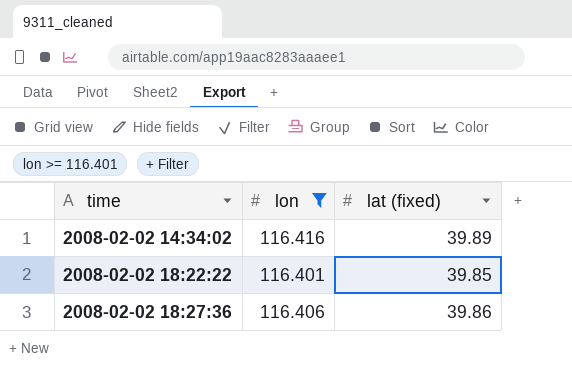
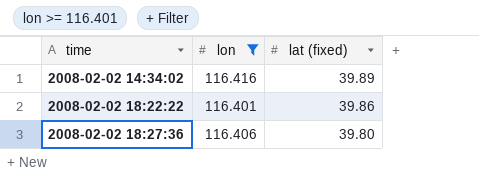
2008-02-02 18:22:22 | lat (fixed): 39.85 -> 39.86
2008-02-02 18:27:36 | lat (fixed): 39.86 -> 39.80

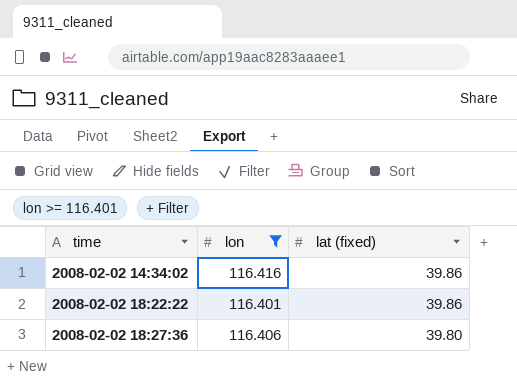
2008-02-02 14:34:02 | lat (fixed): 39.89 -> 39.86

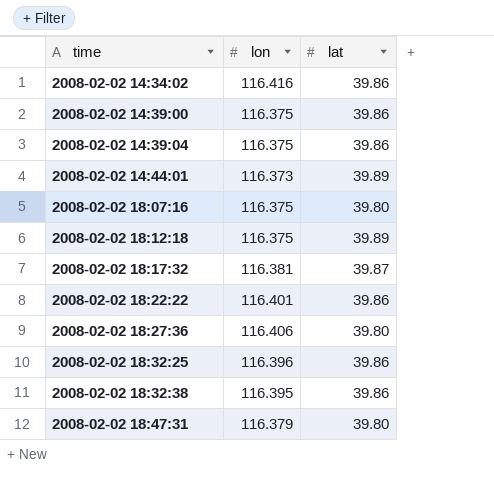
filter: lon >= 116.401 -> none
column name: lat (fixed) -> lat

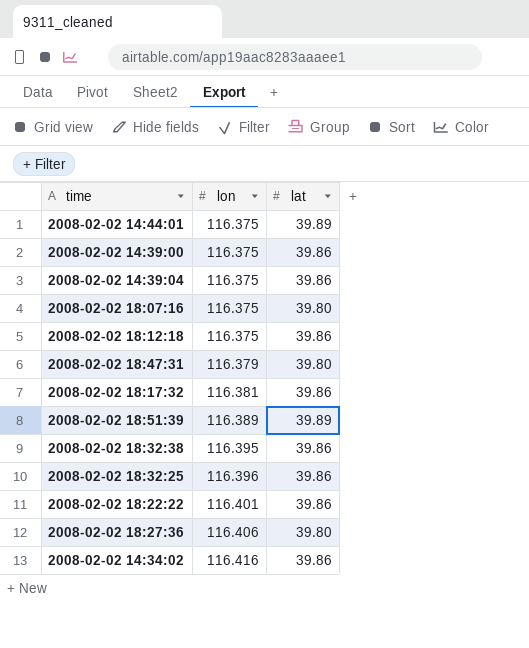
row order: time ascending -> lon ascending
2008-02-02 14:44:01 | lon: 116.373 -> 116.375
2008-02-02 18:12:18 | lat: 39.89 -> 39.86
2008-02-02 18:17:32 | lat: 39.87 -> 39.86
row 2008-02-02 18:51:39: none -> 116.389 | 39.89

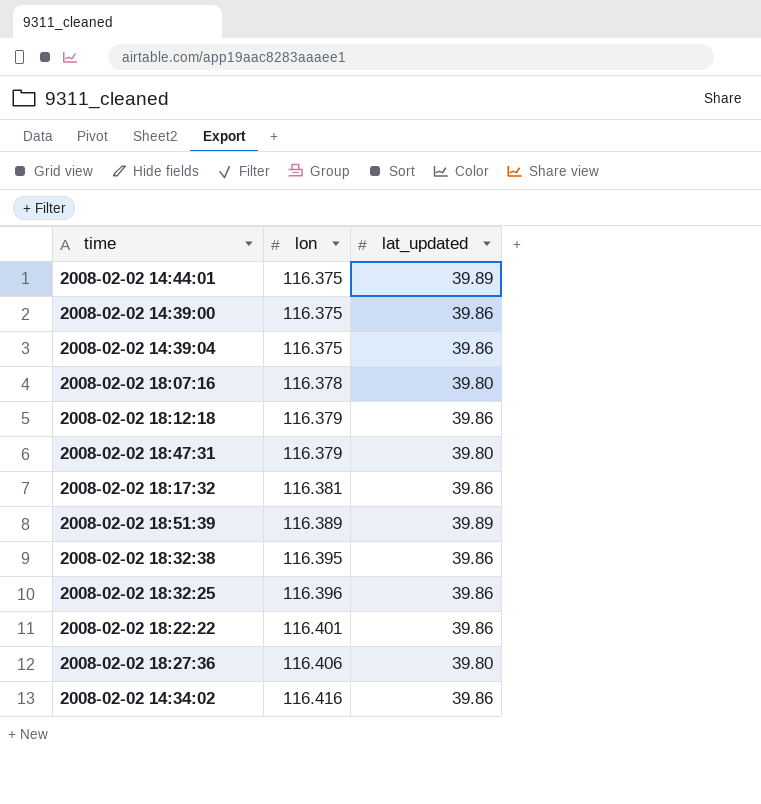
column name: lat -> lat_updated
2008-02-02 18:07:16 | lon: 116.375 -> 116.378
2008-02-02 18:12:18 | lon: 116.375 -> 116.379

